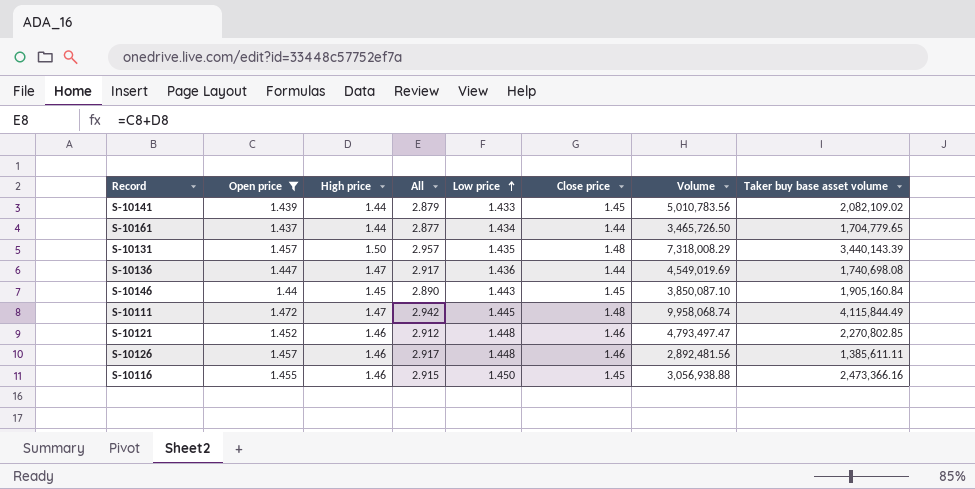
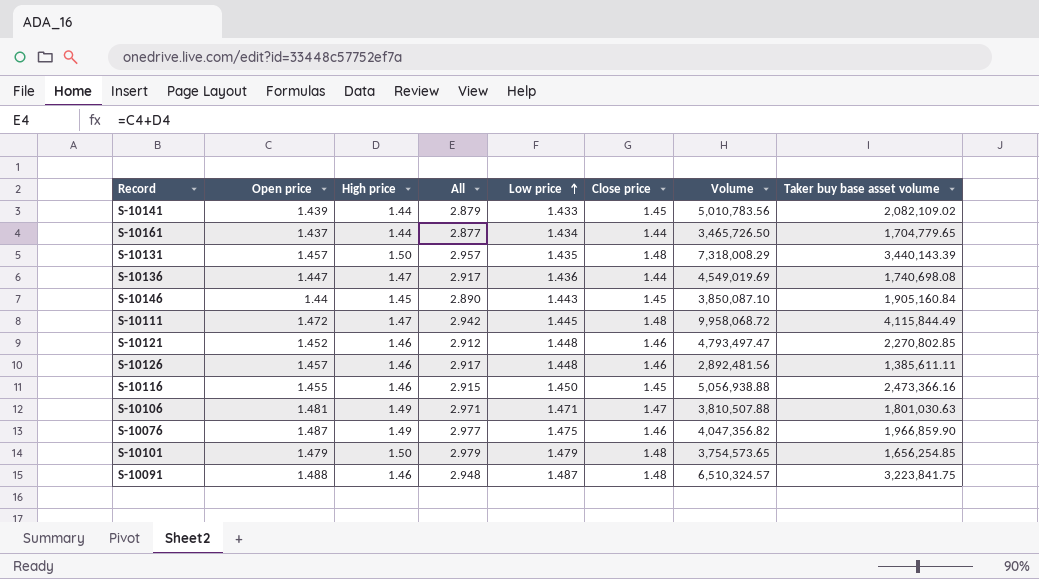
filter: Open price <= 1.472 -> none
S-10111 | Volume: 9,958,068.74 -> 9,958,068.72
S-10116 | Volume: 3,056,938.88 -> 5,056,938.88

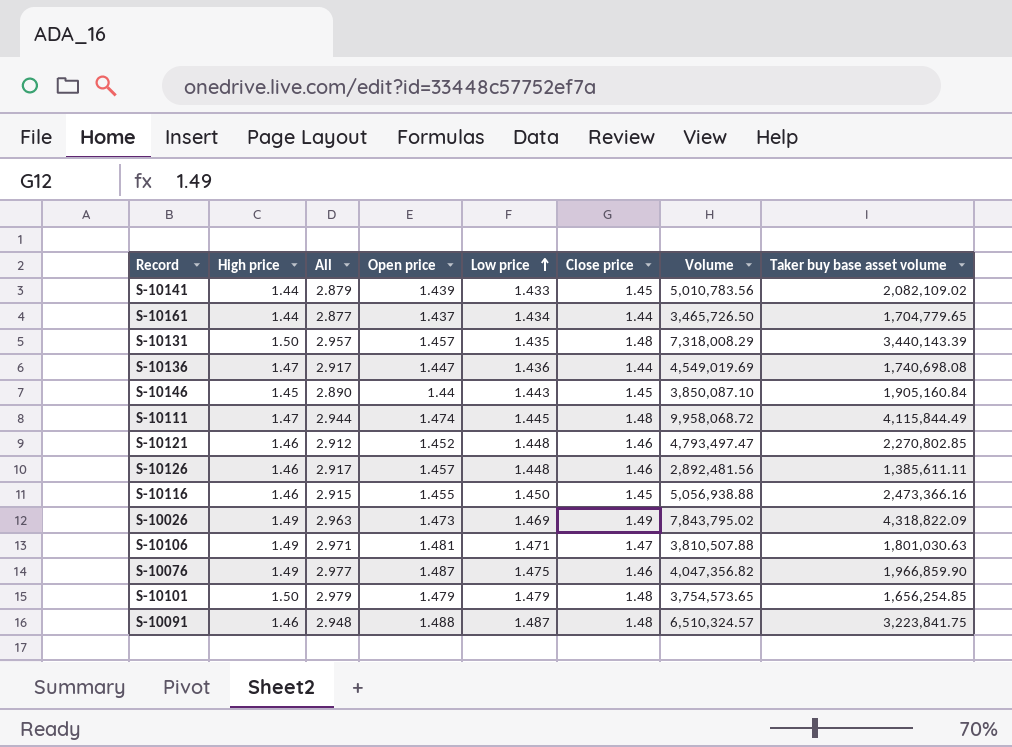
column Open price | position: 2 -> 4
S-10111 | All: 2.942 -> 2.944
S-10111 | Open price: 1.472 -> 1.474
row S-10026: none -> 1.49 | 2.963 | 1.473 | 1.469 | 1.49 | 7,843,795.02 | 4,318,822.09

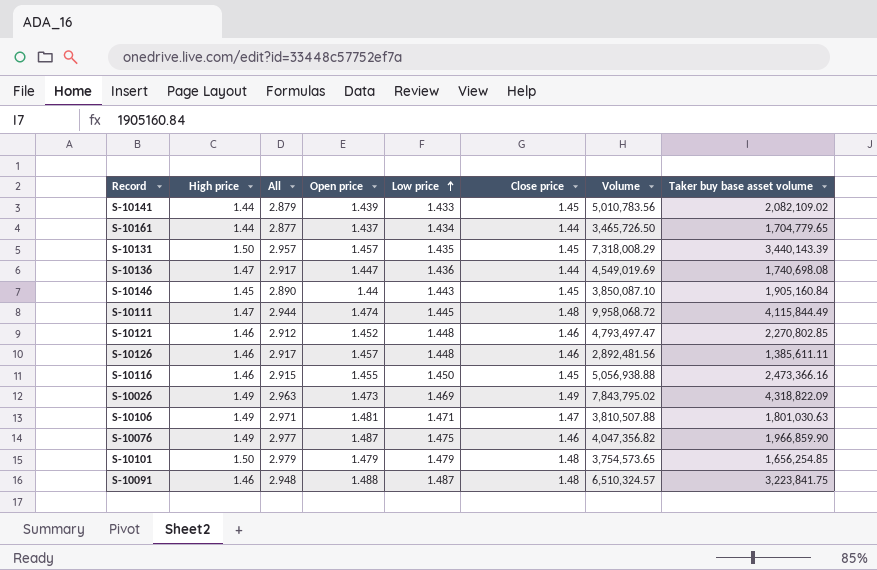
S-10131 | Close price: 1.48 -> 1.45

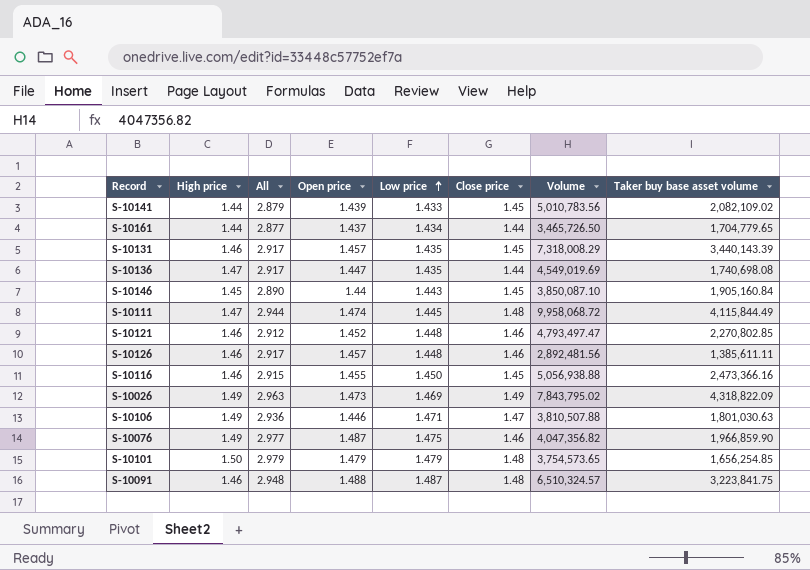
S-10131 | High price: 1.50 -> 1.46
S-10131 | All: 2.957 -> 2.917
S-10136 | Low price: 1.436 -> 1.435
S-10106 | All: 2.971 -> 2.936
S-10106 | Open price: 1.481 -> 1.446

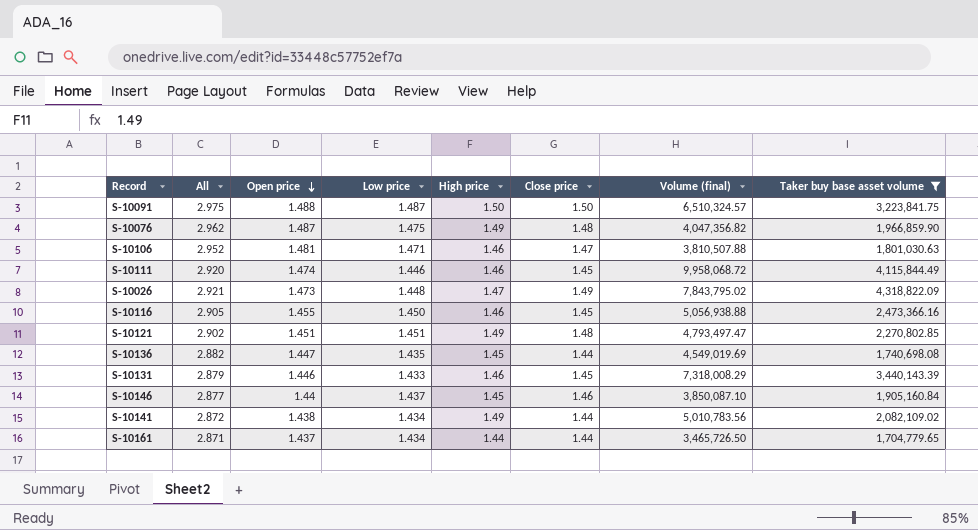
filter: none -> Taker buy base asset volume >= 1,704,779.65
row order: Low price ascending -> Open price descending
column All | formula: [High price] + [Open price] -> [Open price] + [Low price]
column High price | position: 2 -> 5
column name: Volume -> Volume (final)
S-10091 | High price: 1.46 -> 1.50
S-10091 | Close price: 1.48 -> 1.50
S-10076 | Close price: 1.46 -> 1.48
S-10106 | Open price: 1.446 -> 1.481
S-10106 | High price: 1.49 -> 1.46
S-10111 | Low price: 1.445 -> 1.446
S-10111 | High price: 1.47 -> 1.46
S-10111 | Close price: 1.48 -> 1.45
S-10026 | Low price: 1.469 -> 1.448
S-10026 | High price: 1.49 -> 1.47
S-10121 | Open price: 1.452 -> 1.451
S-10121 | Low price: 1.448 -> 1.451
S-10121 | High price: 1.46 -> 1.49
S-10121 | Close price: 1.46 -> 1.48
S-10136 | High price: 1.47 -> 1.45
S-10131 | Open price: 1.457 -> 1.446
S-10131 | Low price: 1.435 -> 1.433
S-10146 | Low price: 1.443 -> 1.437
S-10146 | Close price: 1.45 -> 1.46
S-10141 | Open price: 1.439 -> 1.438
S-10141 | Low price: 1.433 -> 1.434
S-10141 | High price: 1.44 -> 1.49
S-10141 | Close price: 1.45 -> 1.44

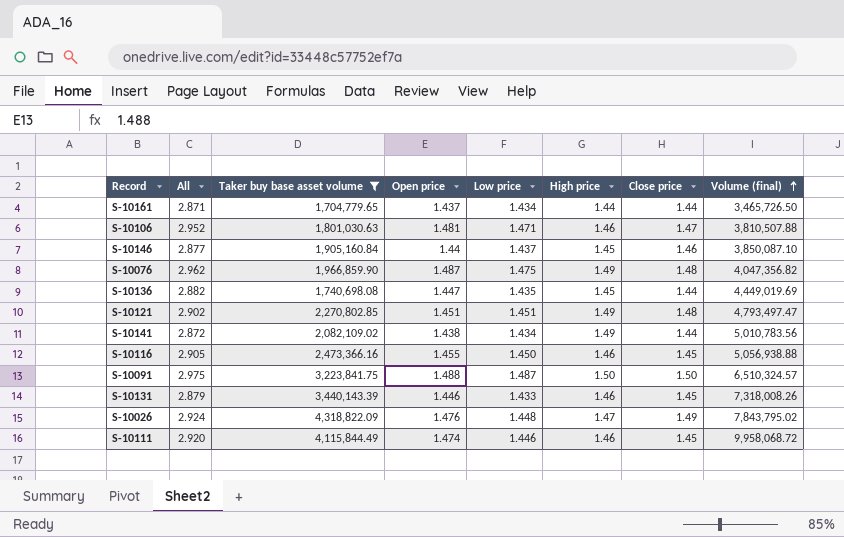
row order: Open price descending -> Volume (final) ascending
column Taker buy base asset volume | position: 8 -> 3
S-10136 | Volume (final): 4,549,019.69 -> 4,449,019.69
S-10131 | Volume (final): 7,318,008.29 -> 7,318,008.26
S-10026 | All: 2.921 -> 2.924
S-10026 | Open price: 1.473 -> 1.476

